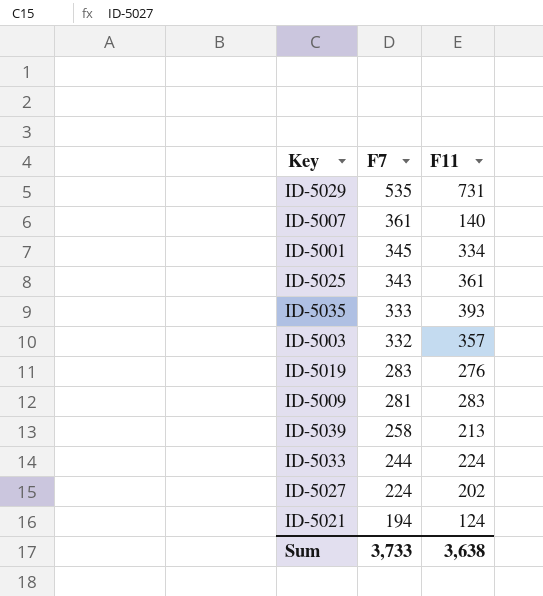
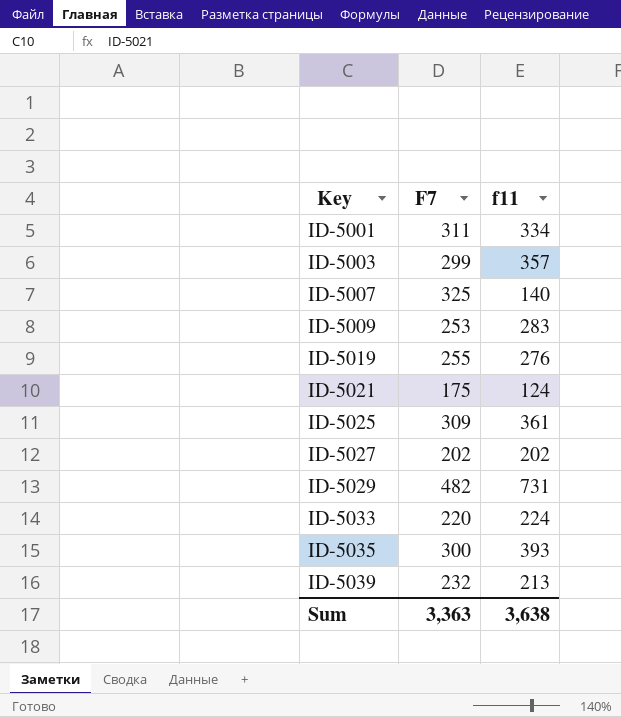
row order: F7 descending -> Key ascending
column name: F11 -> f11
ID-5001 | F7: 345 -> 311
ID-5003 | F7: 332 -> 299
ID-5007 | F7: 361 -> 325
ID-5009 | F7: 281 -> 253
ID-5019 | F7: 283 -> 255
ID-5021 | F7: 194 -> 175
ID-5025 | F7: 343 -> 309
ID-5027 | F7: 224 -> 202
ID-5029 | F7: 535 -> 482
ID-5033 | F7: 244 -> 220
ID-5035 | F7: 333 -> 300
ID-5039 | F7: 258 -> 232
Sum | F7: 3,733 -> 3,363

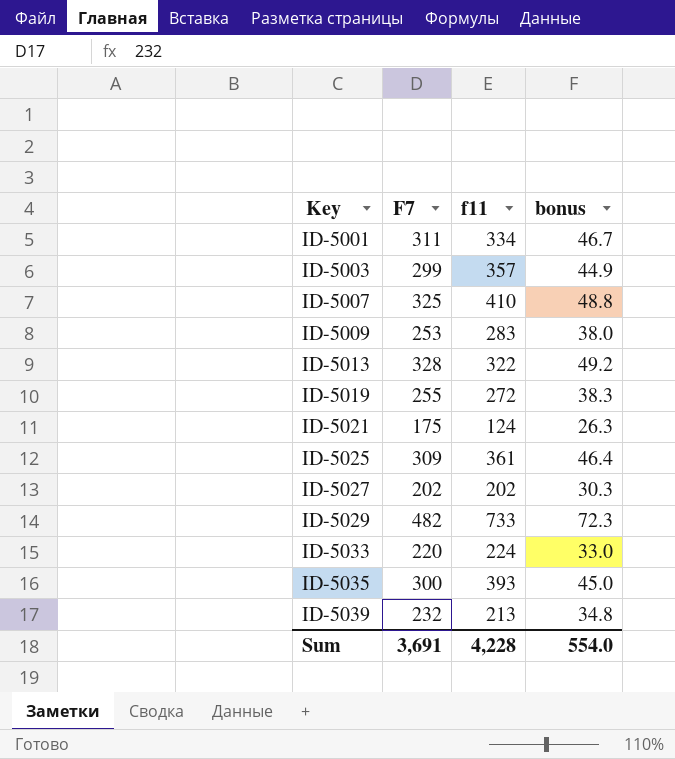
column bonus | formula: none -> [F7] * 0.15
ID-5007 | f11: 140 -> 410
row ID-5013: none -> 328 | 322 | 49.2
ID-5019 | f11: 276 -> 272
ID-5029 | f11: 731 -> 733
Sum | F7: 3,363 -> 3,691
Sum | f11: 3,638 -> 4,228

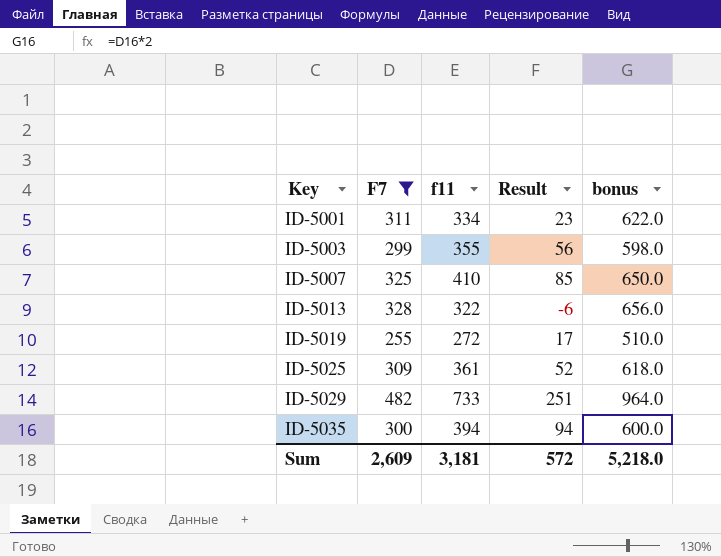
filter: none -> F7 >= 255
column Result | formula: none -> [f11] - [F7]
column bonus | formula: [F7] * 0.15 -> [F7] * 2
ID-5003 | f11: 357 -> 355
ID-5035 | f11: 393 -> 394
Sum | F7: 3,691 -> 2,609
Sum | f11: 4,228 -> 3,181
Sum | bonus: 554.0 -> 5,218.0

